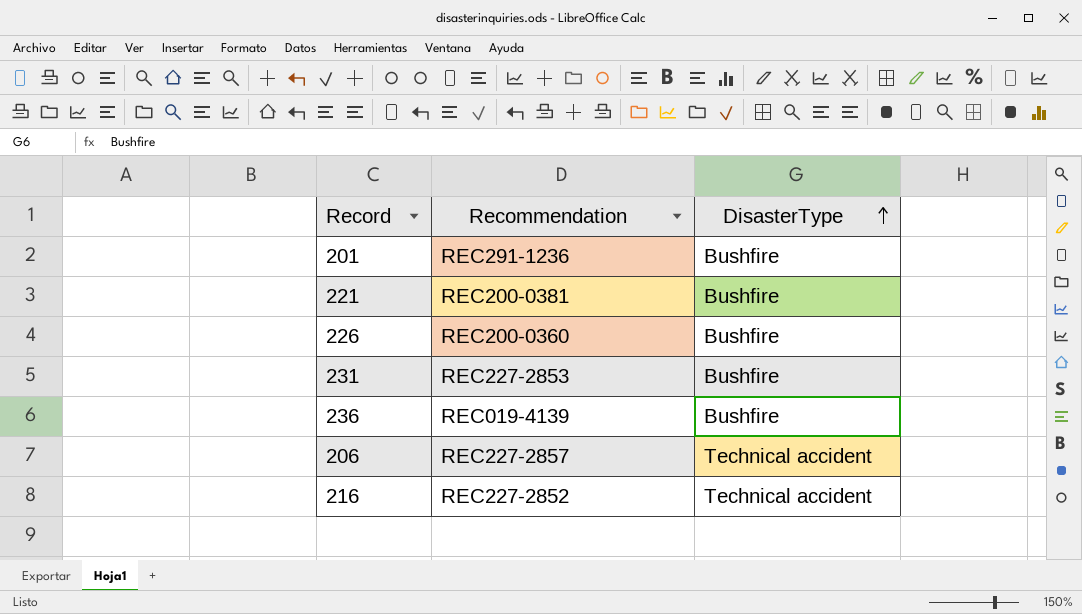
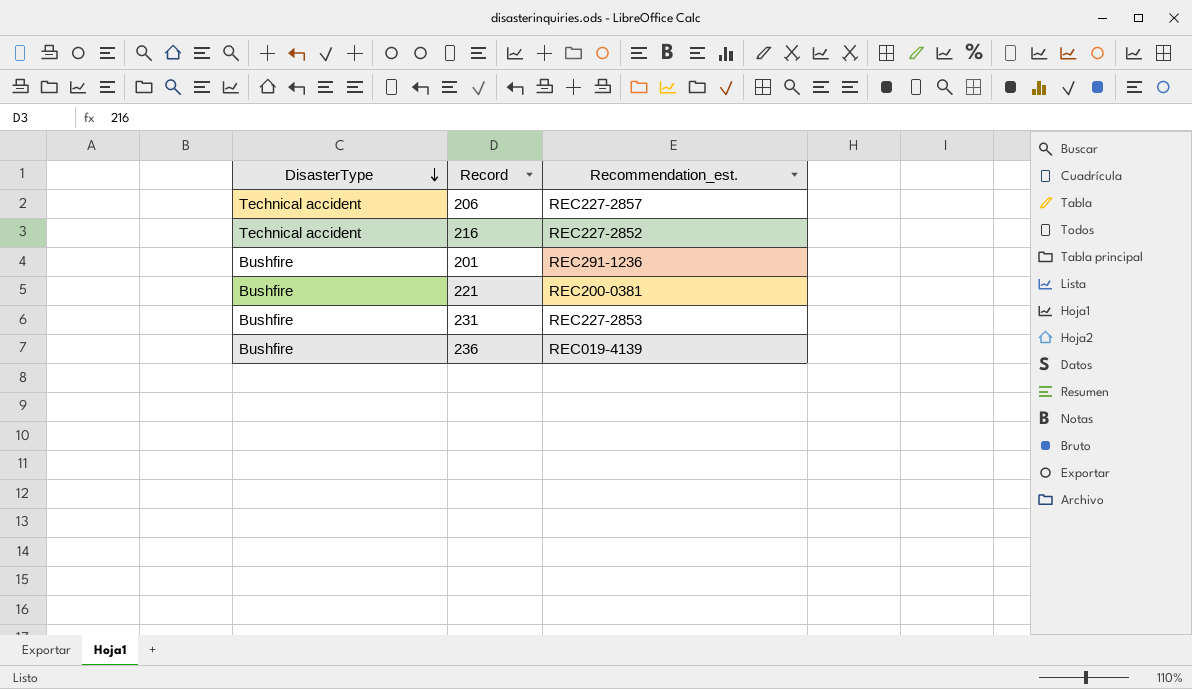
row order: DisasterType ascending -> DisasterType descending
column DisasterType | position: 3 -> 1
column name: Recommendation -> Recommendation_est.
row 226: REC200-0360 | Bushfire -> none

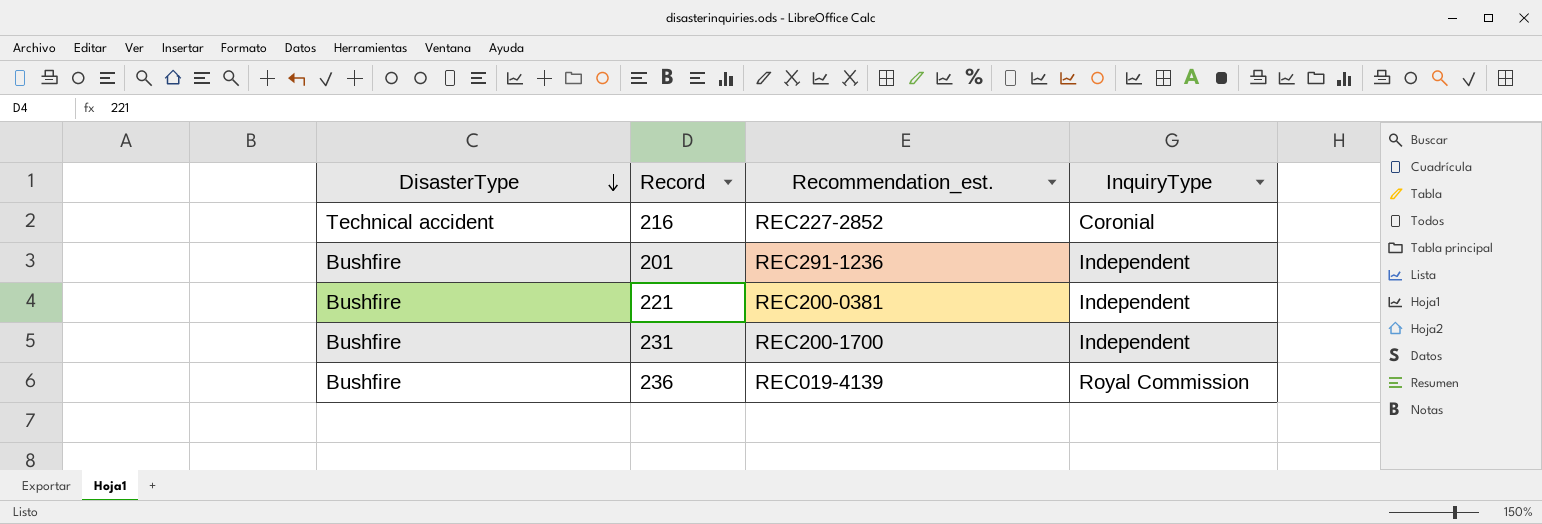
column InquiryType | position: none -> 4
row 206: Technical accident | REC227-2857 -> none
231 | Recommendation_est.: REC227-2853 -> REC200-1700

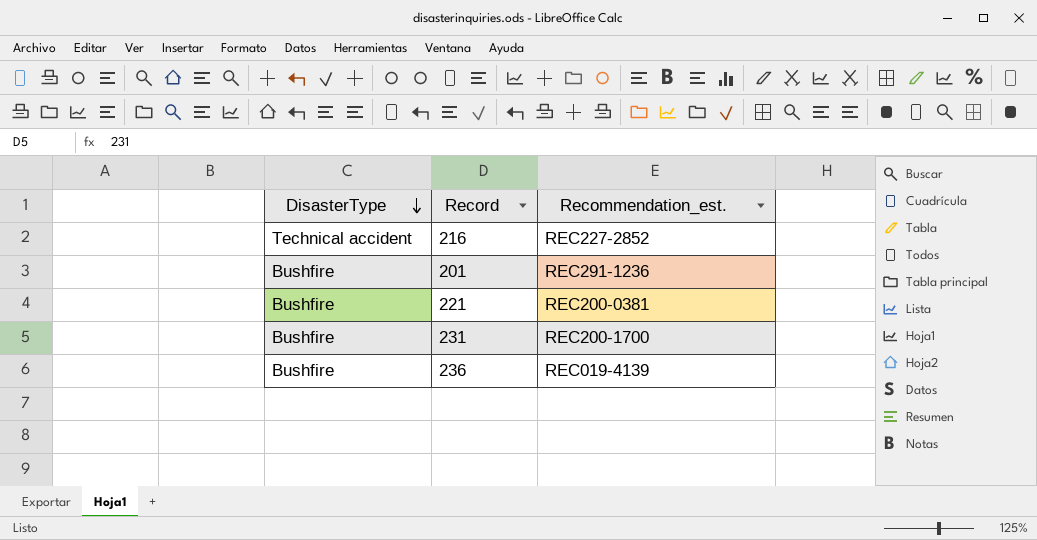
column InquiryType | position: 4 -> none

